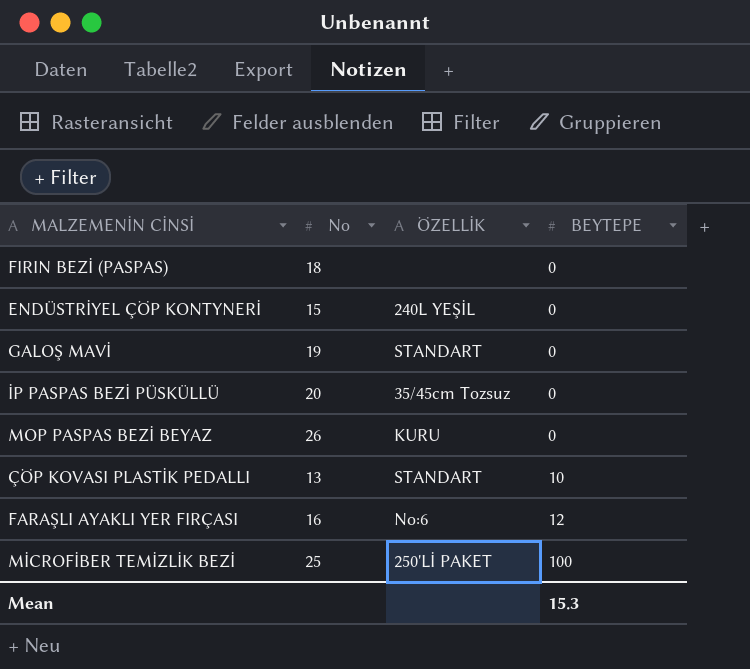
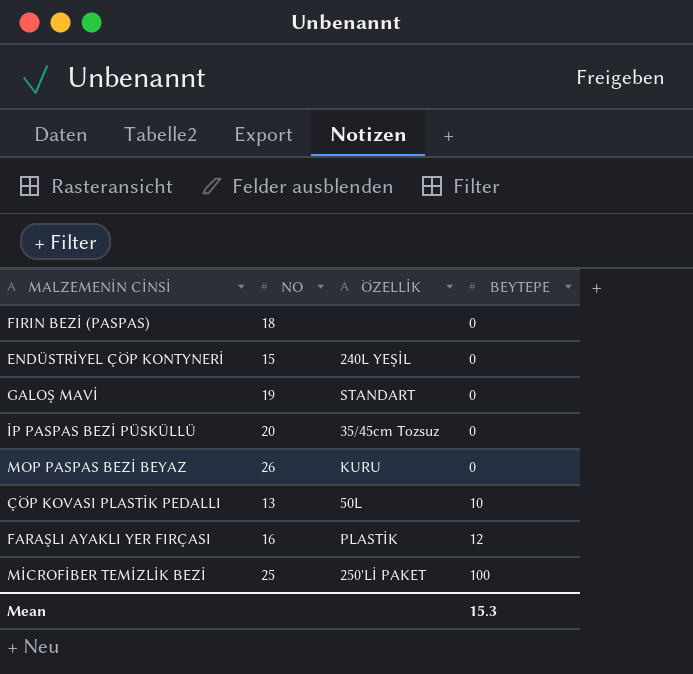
column name: No -> NO
ÇÖP KOVASI PLASTİK PEDALLI | ÖZELLİK: STANDART -> 50L
FARAŞLI AYAKLI YER FIRÇASI | ÖZELLİK: No:6 -> PLASTİK

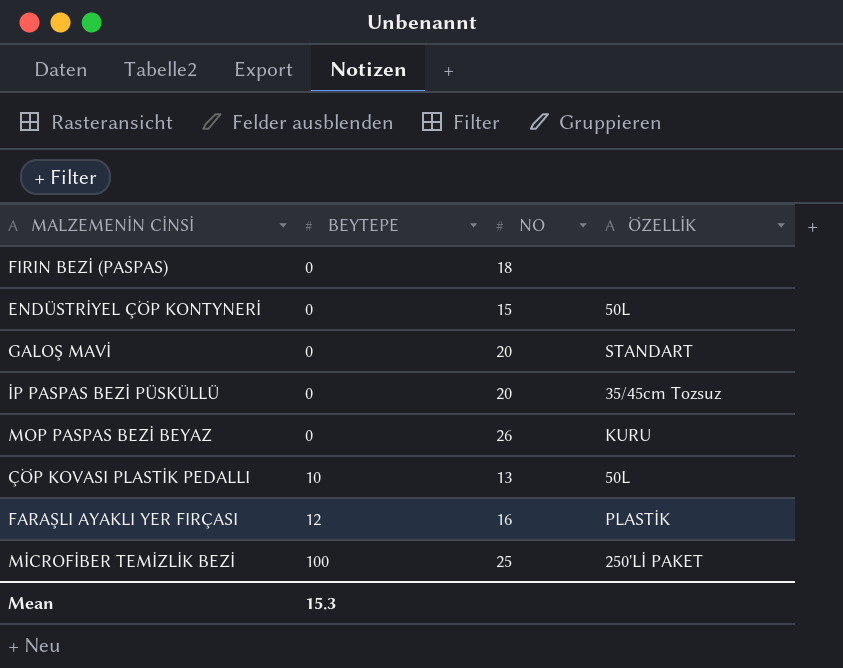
column BEYTEPE | position: 4 -> 2
ENDÜSTRİYEL ÇÖP KONTYNERİ | ÖZELLİK: 240L YEŞİL -> 50L
GALOŞ MAVİ | NO: 19 -> 20

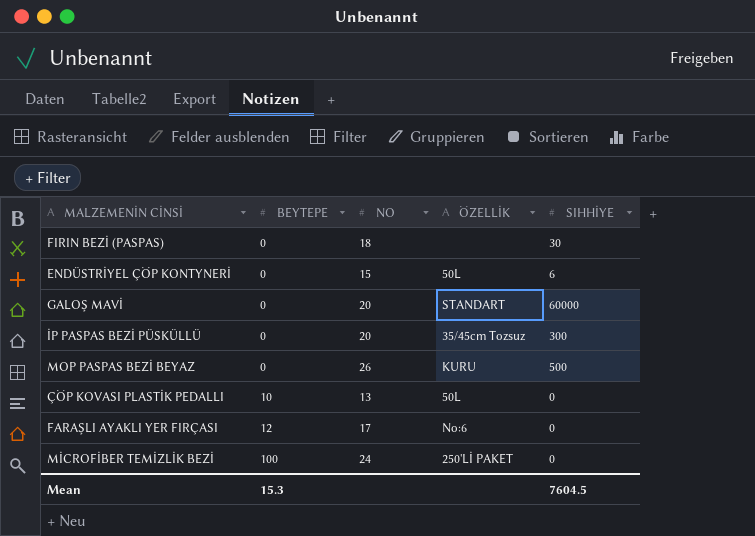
column SIHHİYE | position: none -> 5
FARAŞLI AYAKLI YER FIRÇASI | NO: 16 -> 17
FARAŞLI AYAKLI YER FIRÇASI | ÖZELLİK: PLASTİK -> No:6
MİCROFİBER TEMİZLİK BEZİ | NO: 25 -> 24

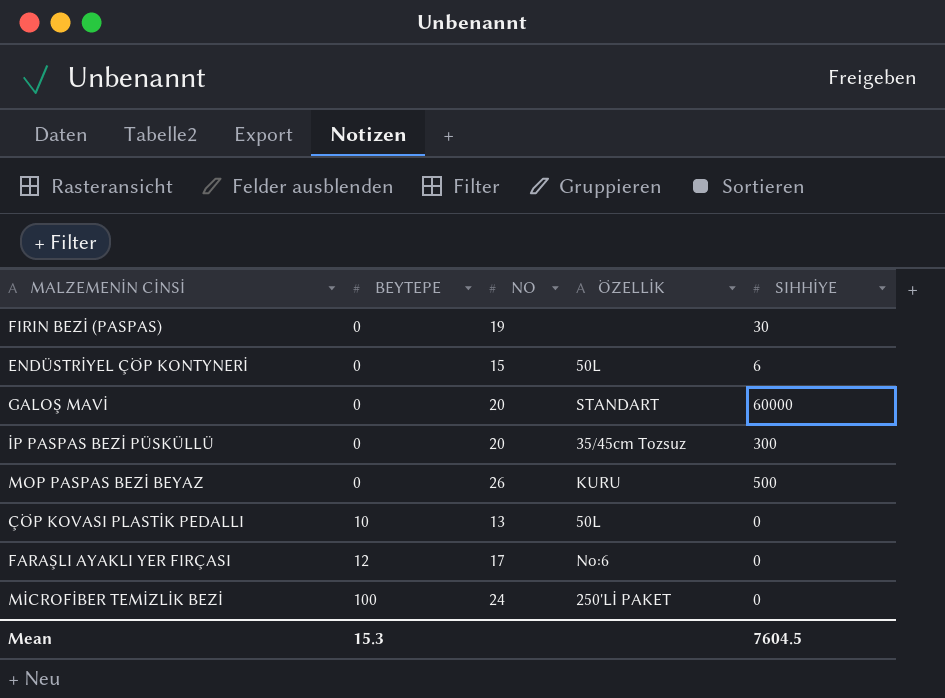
FIRIN BEZİ (PASPAS) | NO: 18 -> 19

